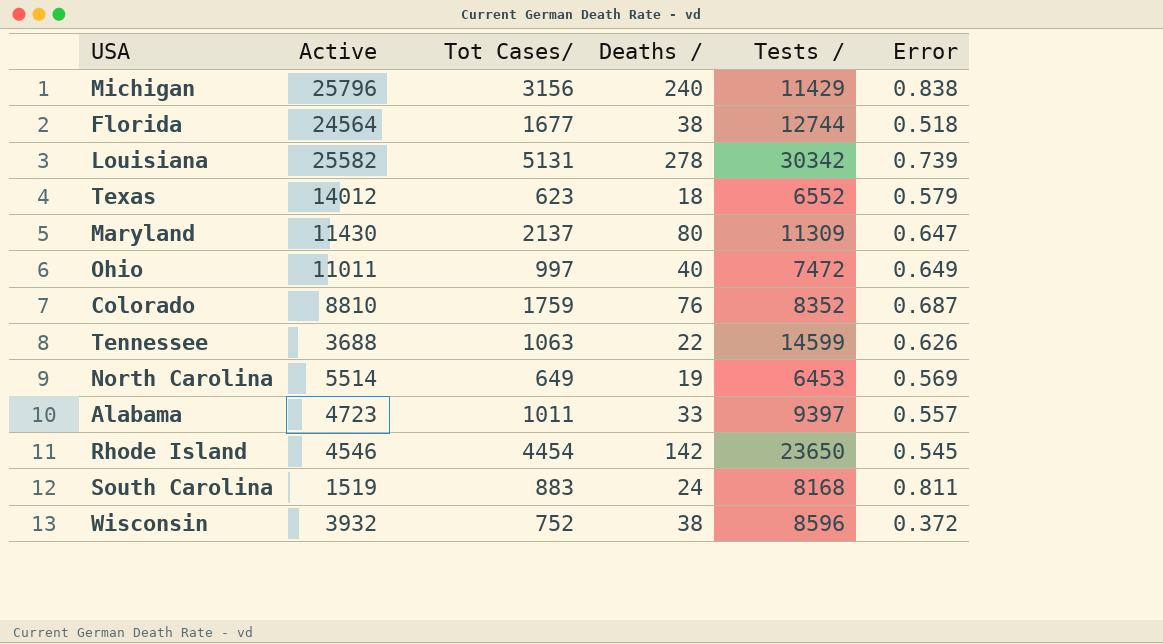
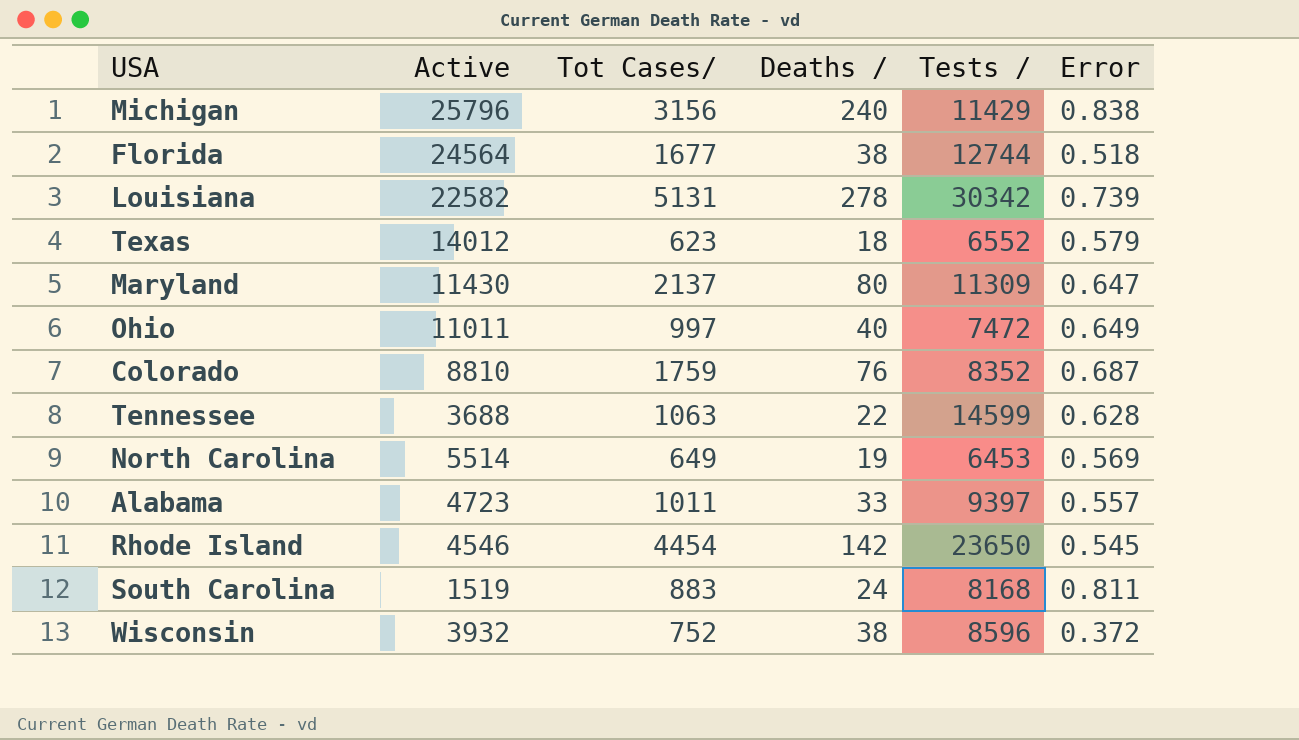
Louisiana | Active: 25582 -> 22582
Tennessee | Error: 0.626 -> 0.628

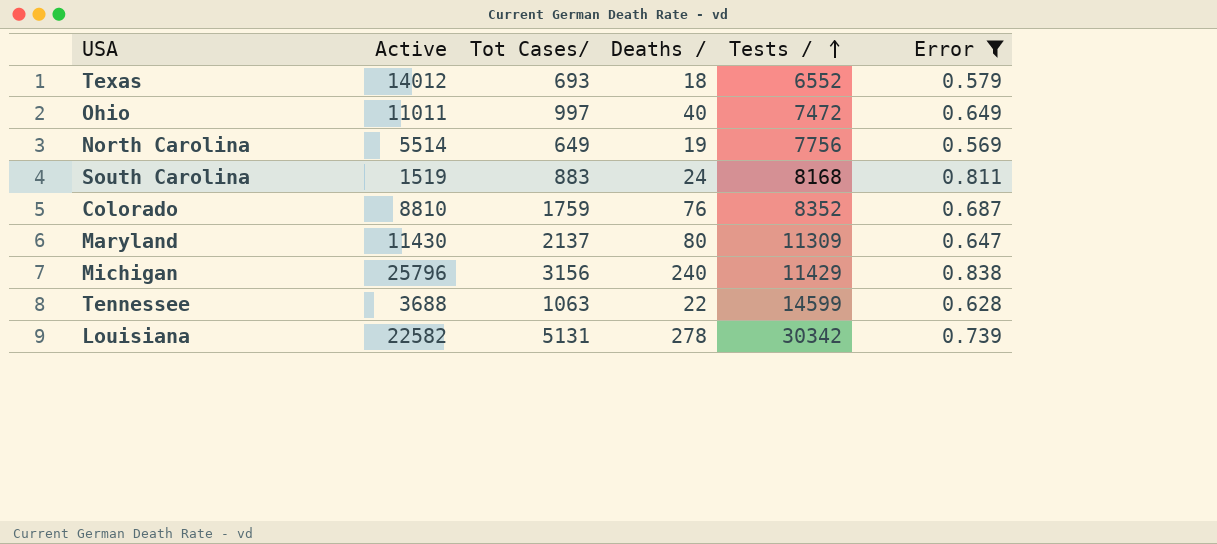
filter: none -> Error >= 0.569
row order: none -> Tests / ascending
Texas | Tot Cases/: 623 -> 693
North Carolina | Tests /: 6453 -> 7756

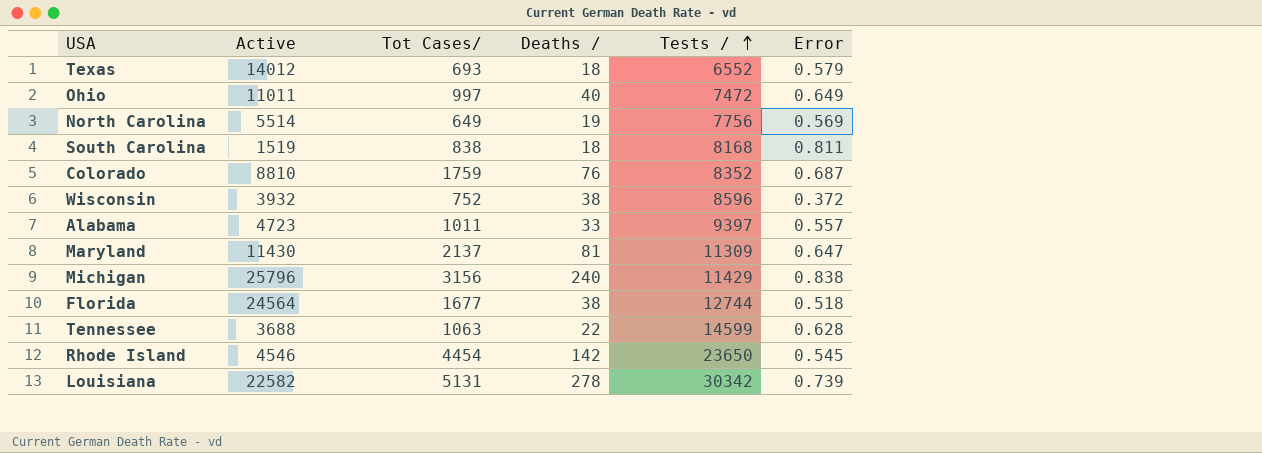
filter: Error >= 0.569 -> none
South Carolina | Tot Cases/: 883 -> 838
South Carolina | Deaths /: 24 -> 18
Maryland | Deaths /: 80 -> 81

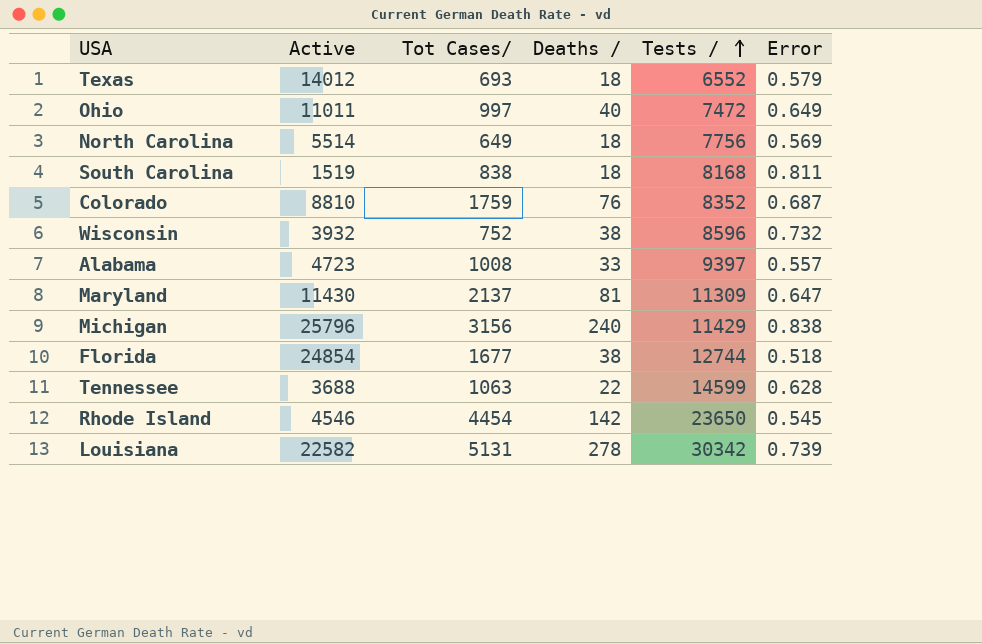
North Carolina | Deaths /: 19 -> 18
Wisconsin | Error: 0.372 -> 0.732
Alabama | Tot Cases/: 1011 -> 1008
Florida | Active: 24564 -> 24854

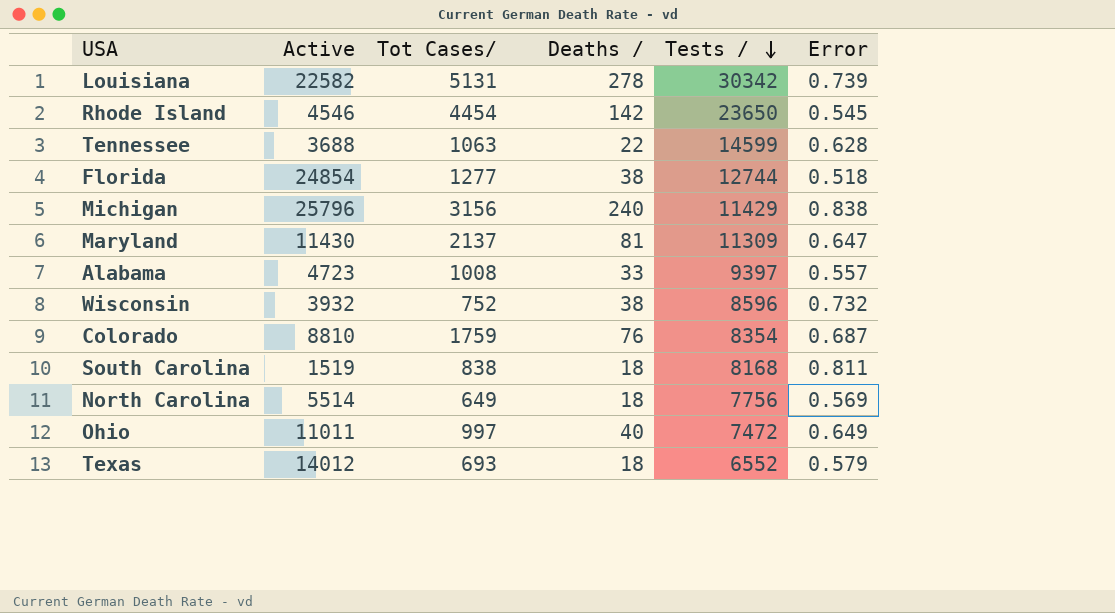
row order: Tests / ascending -> Tests / descending
Florida | Tot Cases/: 1677 -> 1277
Colorado | Tests /: 8352 -> 8354

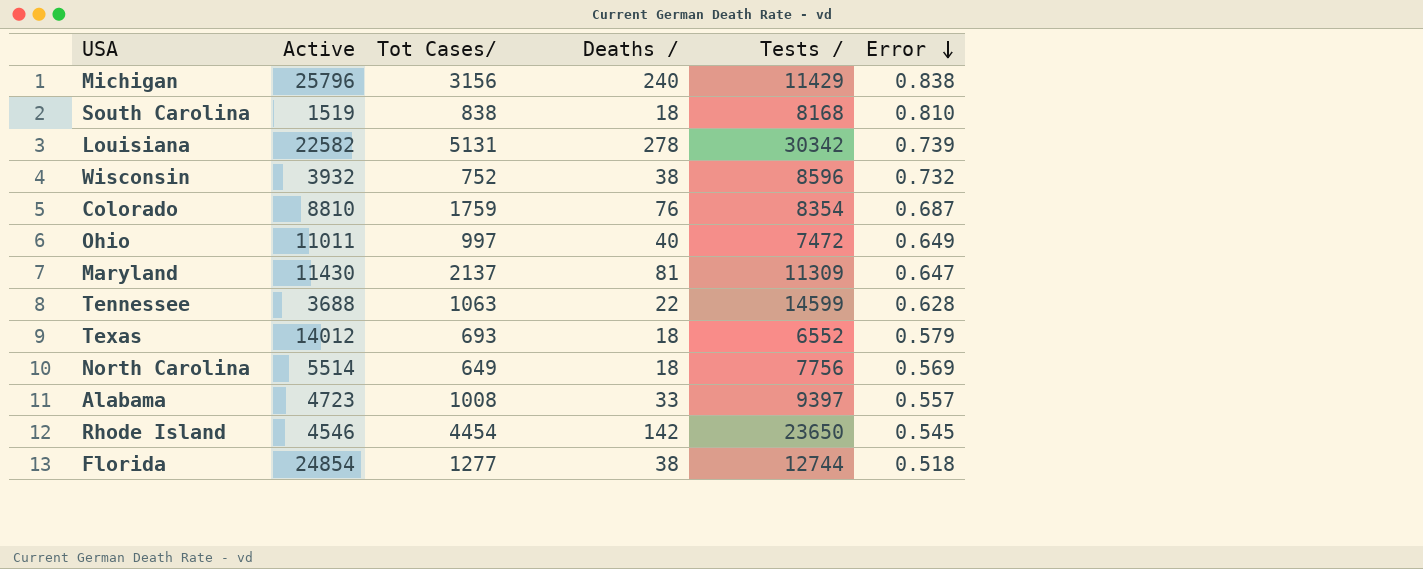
row order: Tests / descending -> Error descending
South Carolina | Error: 0.811 -> 0.810

